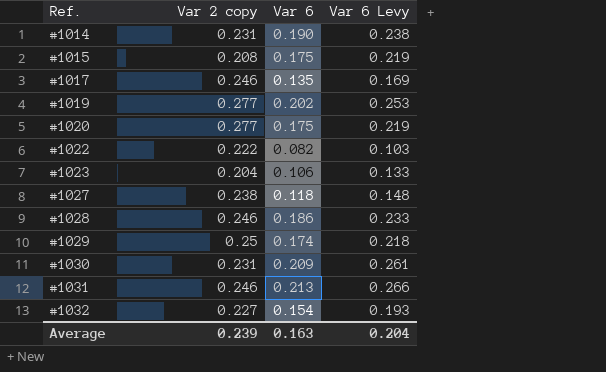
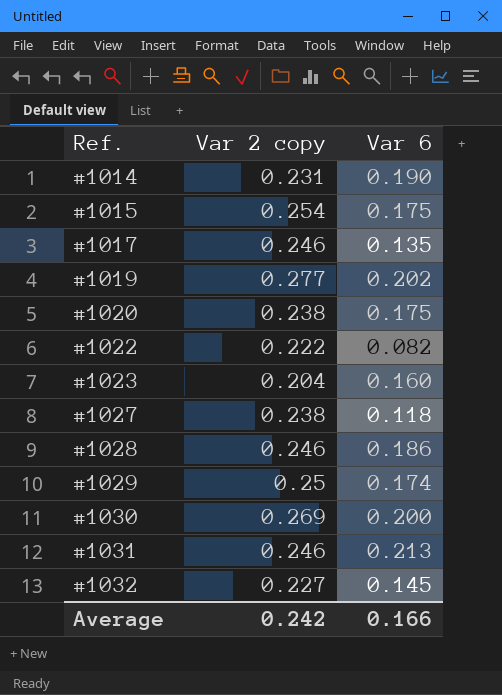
column Var 6 Levy | formula: [Var 6] * 1.25 -> none
#1015 | Var 2 copy: 0.208 -> 0.254
#1020 | Var 2 copy: 0.277 -> 0.238
#1023 | Var 6: 0.106 -> 0.160
#1030 | Var 2 copy: 0.231 -> 0.269
#1030 | Var 6: 0.209 -> 0.200
#1032 | Var 6: 0.154 -> 0.145
Average | Var 2 copy: 0.239 -> 0.242
Average | Var 6: 0.163 -> 0.166

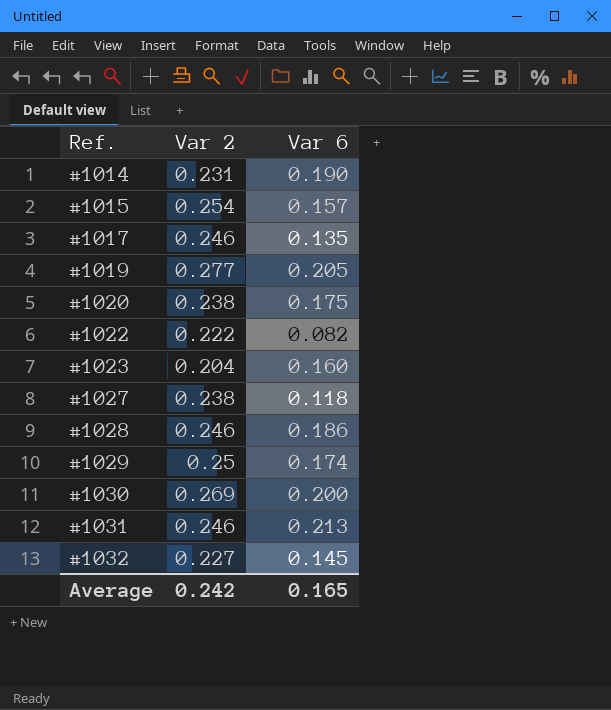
column name: Var 2 copy -> Var 2
#1015 | Var 6: 0.175 -> 0.157
#1019 | Var 6: 0.202 -> 0.205
Average | Var 6: 0.166 -> 0.165

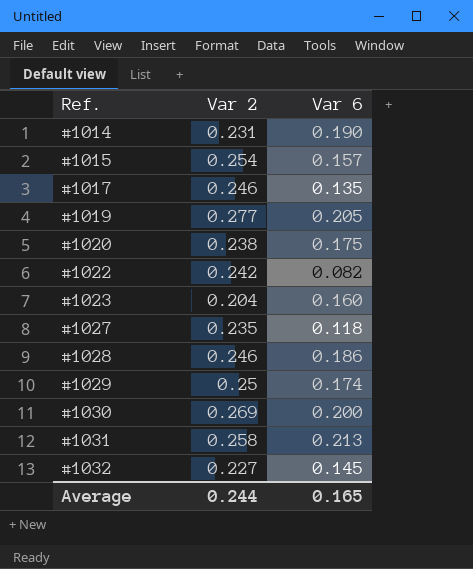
#1022 | Var 2: 0.222 -> 0.242
#1027 | Var 2: 0.238 -> 0.235
#1031 | Var 2: 0.246 -> 0.258
Average | Var 2: 0.242 -> 0.244

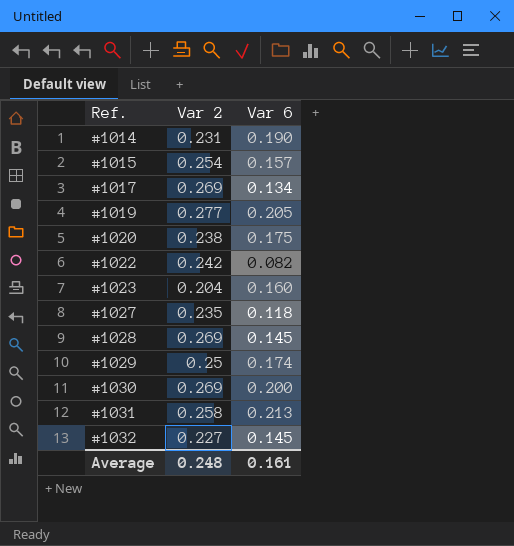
#1017 | Var 2: 0.246 -> 0.269
#1017 | Var 6: 0.135 -> 0.134
#1028 | Var 2: 0.246 -> 0.269
#1028 | Var 6: 0.186 -> 0.145
Average | Var 2: 0.244 -> 0.248
Average | Var 6: 0.165 -> 0.161

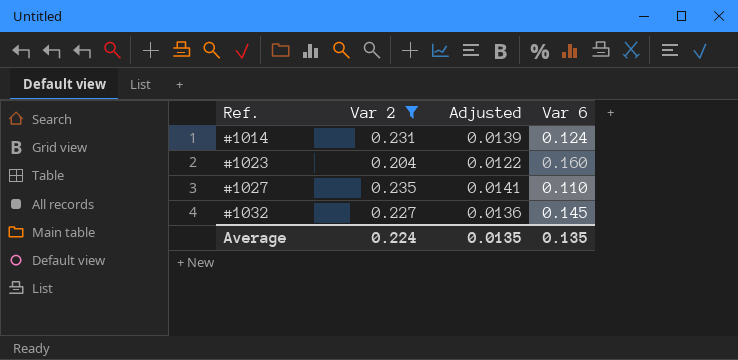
filter: none -> Var 2 <= 0.235
column Adjusted | formula: none -> [Var 2] * 0.06
#1014 | Var 6: 0.190 -> 0.124
#1027 | Var 6: 0.118 -> 0.110
Average | Var 2: 0.248 -> 0.224
Average | Var 6: 0.161 -> 0.135

